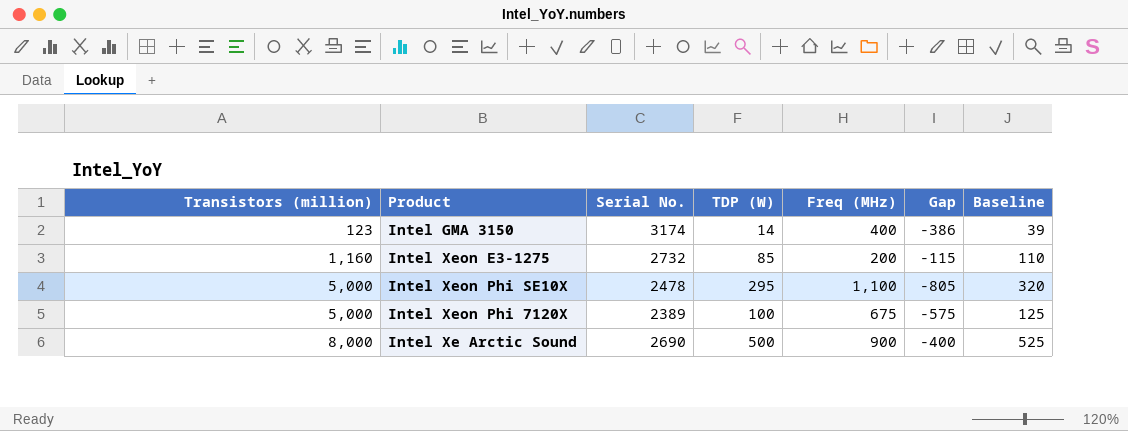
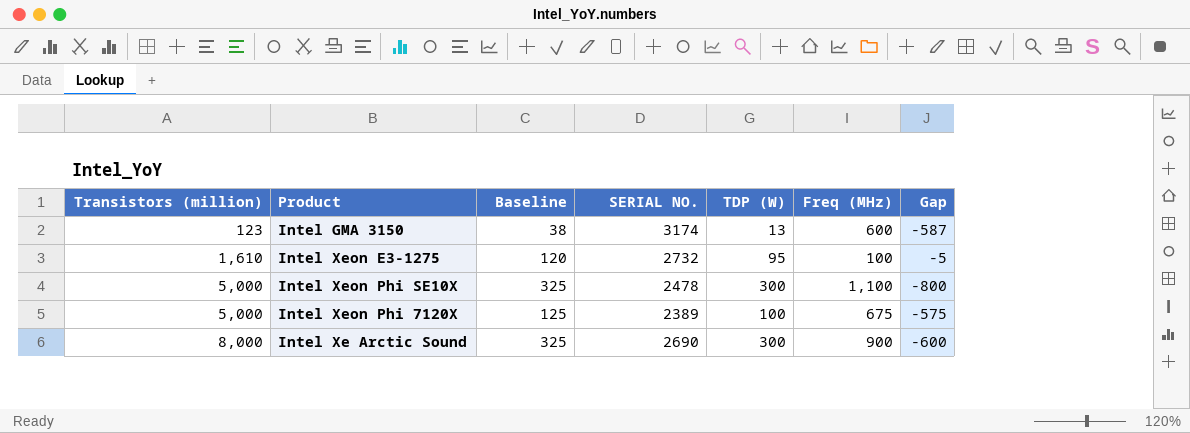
column Baseline | position: 7 -> 3
column name: Serial No. -> SERIAL NO.
Intel GMA 3150 | Baseline: 39 -> 38
Intel GMA 3150 | TDP (W): 14 -> 13
Intel GMA 3150 | Freq (MHz): 400 -> 600
Intel GMA 3150 | Gap: -386 -> -587
Intel Xeon E3-1275 | Transistors (million): 1,160 -> 1,610
Intel Xeon E3-1275 | Baseline: 110 -> 120
Intel Xeon E3-1275 | TDP (W): 85 -> 95
Intel Xeon E3-1275 | Freq (MHz): 200 -> 100
Intel Xeon E3-1275 | Gap: -115 -> -5
Intel Xeon Phi SE10X | Baseline: 320 -> 325
Intel Xeon Phi SE10X | TDP (W): 295 -> 300
Intel Xeon Phi SE10X | Gap: -805 -> -800
Intel Xe Arctic Sound | Baseline: 525 -> 325
Intel Xe Arctic Sound | TDP (W): 500 -> 300
Intel Xe Arctic Sound | Gap: -400 -> -600

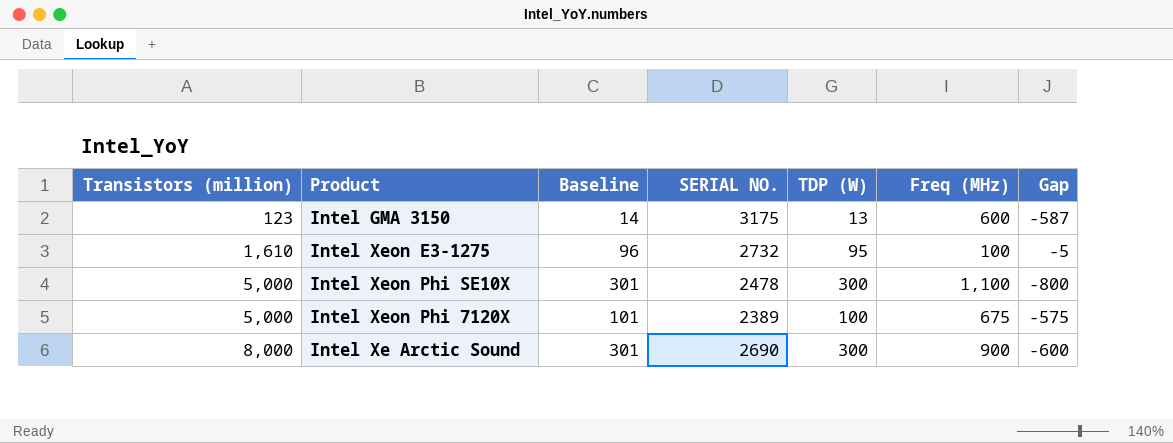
column Baseline | formula: [TDP (W)] + 25 -> [TDP (W)] + 1
Intel GMA 3150 | SERIAL NO.: 3174 -> 3175

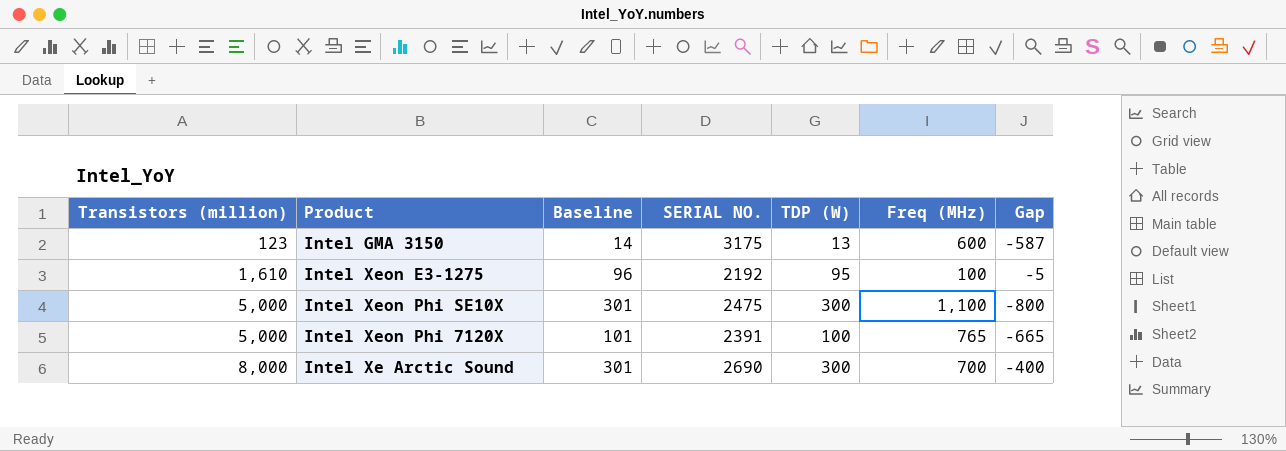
Intel Xeon E3-1275 | SERIAL NO.: 2732 -> 2192
Intel Xeon Phi SE10X | SERIAL NO.: 2478 -> 2475
Intel Xeon Phi 7120X | SERIAL NO.: 2389 -> 2391
Intel Xeon Phi 7120X | Freq (MHz): 675 -> 765
Intel Xeon Phi 7120X | Gap: -575 -> -665
Intel Xe Arctic Sound | Freq (MHz): 900 -> 700
Intel Xe Arctic Sound | Gap: -600 -> -400

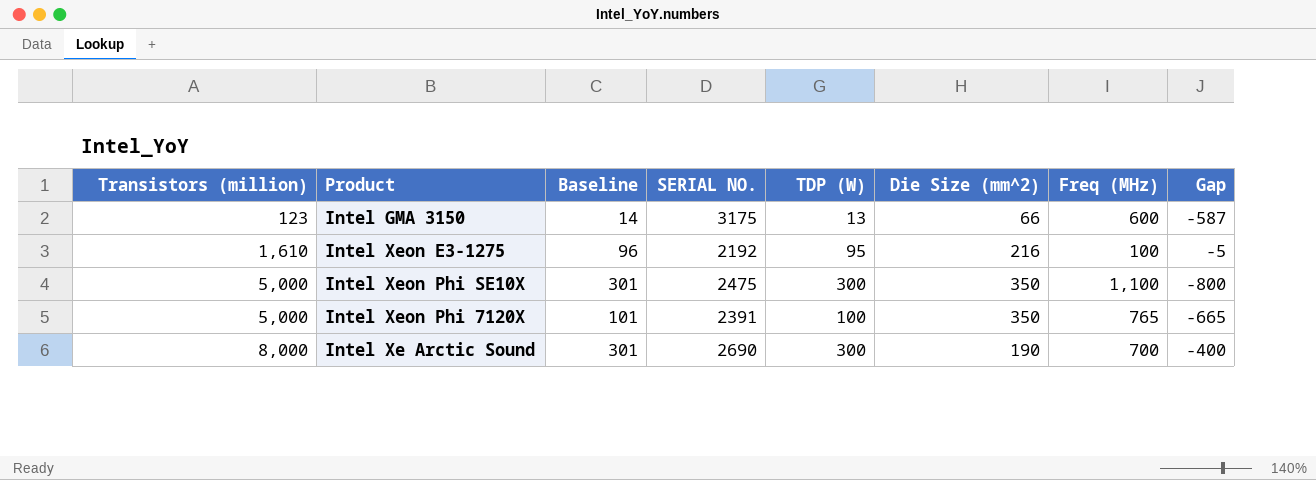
column Die Size (mm^2) | position: none -> 6

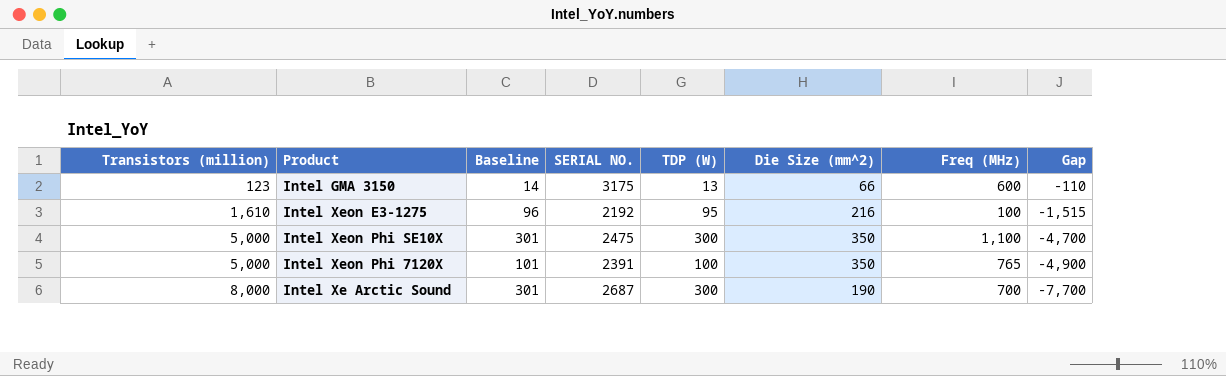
column Gap | formula: [TDP (W)] - [Freq (MHz)] -> [TDP (W)] - [Transistors (million)]
Intel Xe Arctic Sound | SERIAL NO.: 2690 -> 2687

